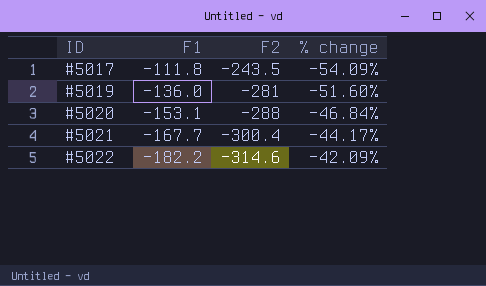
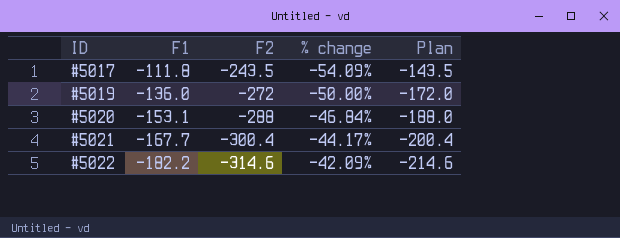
column Plan | formula: none -> [F2] + 100
#5019 | F2: -281 -> -272
#5019 | % change: -51.60% -> -50.00%

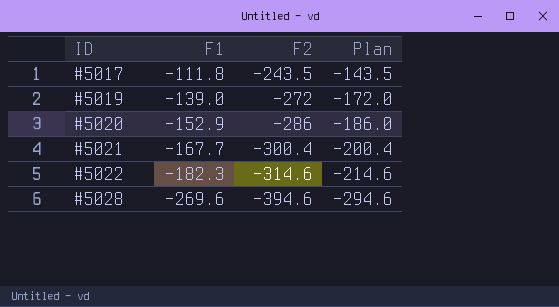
column % change | formula: ([F1] - [F2]) / [F2] -> none
#5019 | F1: -136.0 -> -139.0
#5020 | F1: -153.1 -> -152.9
#5020 | F2: -288 -> -286
#5020 | Plan: -188.0 -> -186.0
#5022 | F1: -182.2 -> -182.3
row #5028: none -> -269.6 | -394.6 | -294.6

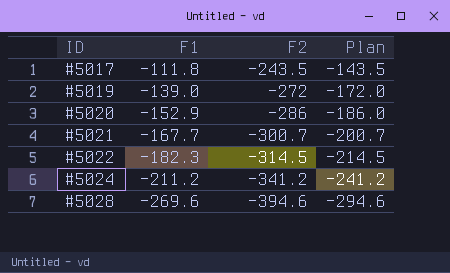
#5021 | F2: -300.4 -> -300.7
#5021 | Plan: -200.4 -> -200.7
#5022 | F2: -314.6 -> -314.5
#5022 | Plan: -214.6 -> -214.5
row #5024: none -> -211.2 | -341.2 | -241.2

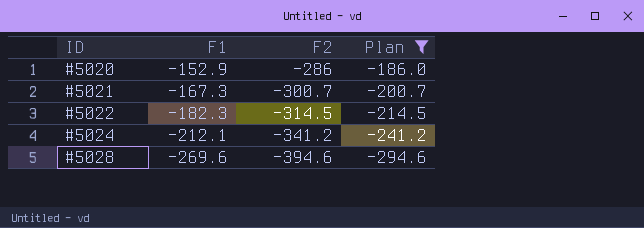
filter: none -> Plan <= -186.0
#5021 | F1: -167.7 -> -167.3
#5024 | F1: -211.2 -> -212.1

